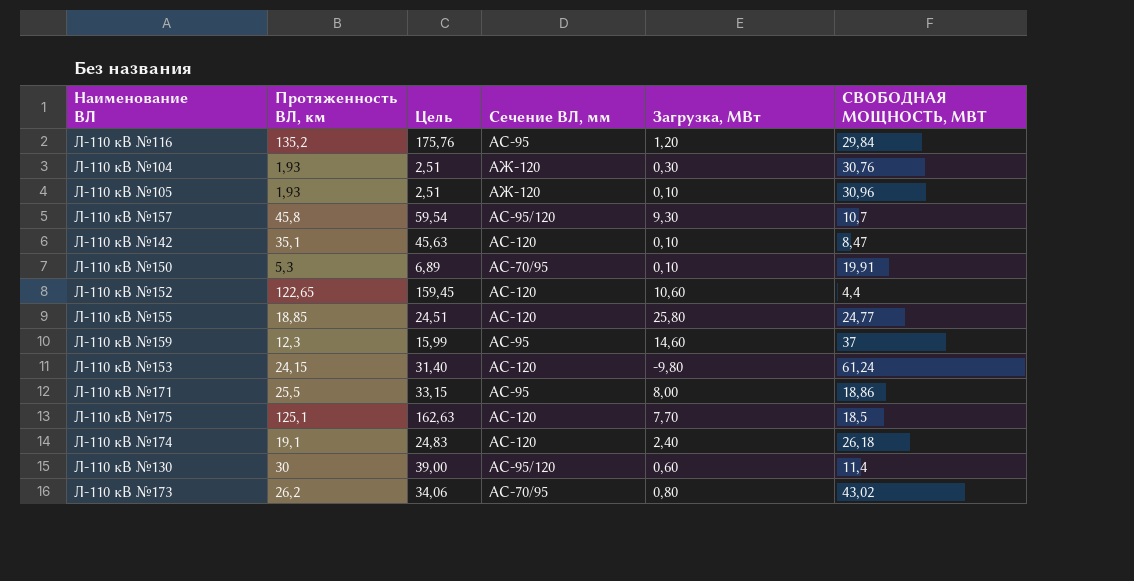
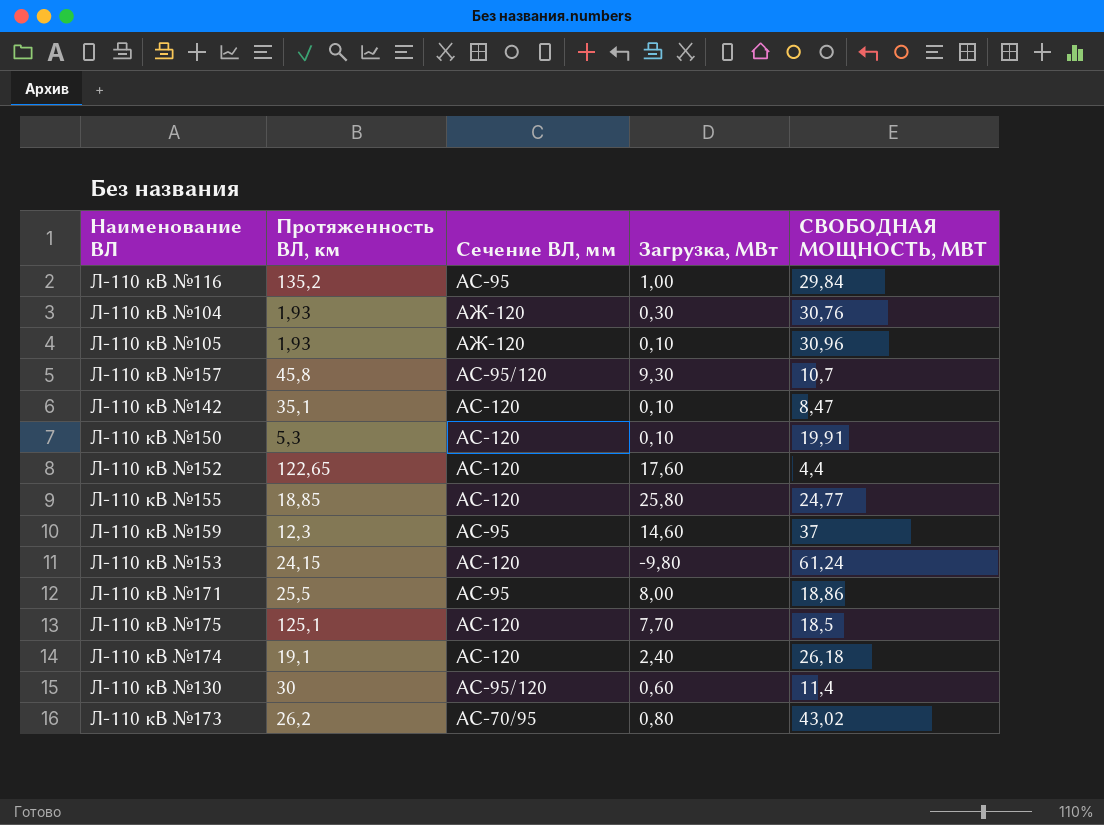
column Цель | formula: [Протяженность ВЛ, км] * 1,3 -> none
Л-110 кВ №116 | Загрузка, МВт: 1,20 -> 1,00
Л-110 кВ №150 | Сечение ВЛ, мм: АС-70/95 -> АС-120
Л-110 кВ №152 | Загрузка, МВт: 10,60 -> 17,60

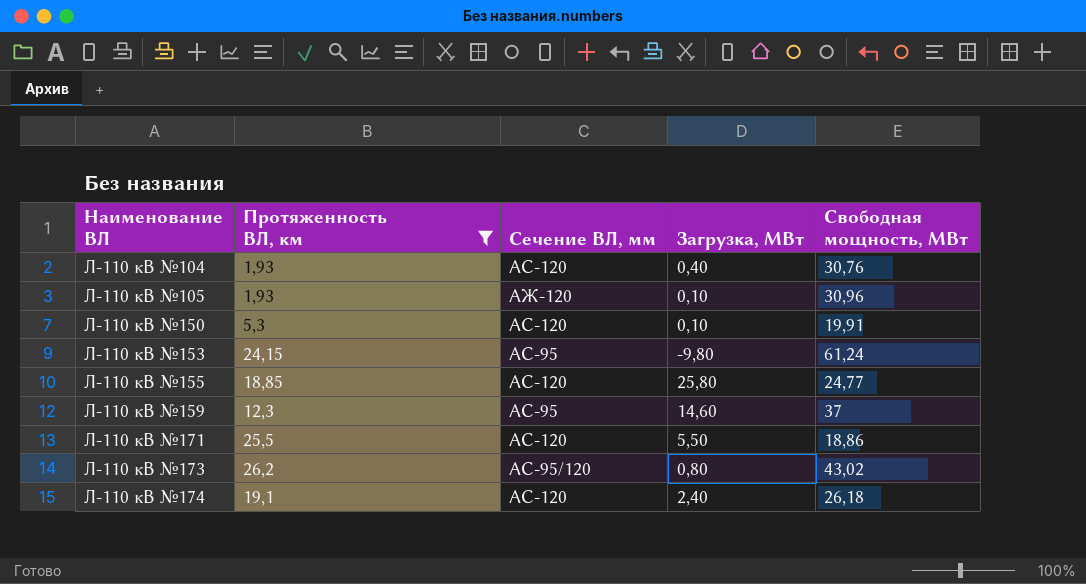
filter: none -> Протяженность ВЛ, км <= 26,2
row order: none -> Наименование ВЛ ascending
column name: СВОБОДНАЯ МОЩНОСТЬ, МВТ -> Свободная мощность, МВт
Л-110 кВ №104 | Сечение ВЛ, мм: АЖ-120 -> АС-120
Л-110 кВ №104 | Загрузка, МВт: 0,30 -> 0,40
Л-110 кВ №153 | Сечение ВЛ, мм: АС-120 -> АС-95
Л-110 кВ №171 | Сечение ВЛ, мм: АС-95 -> АС-120
Л-110 кВ №171 | Загрузка, МВт: 8,00 -> 5,50
Л-110 кВ №173 | Сечение ВЛ, мм: АС-70/95 -> АС-95/120

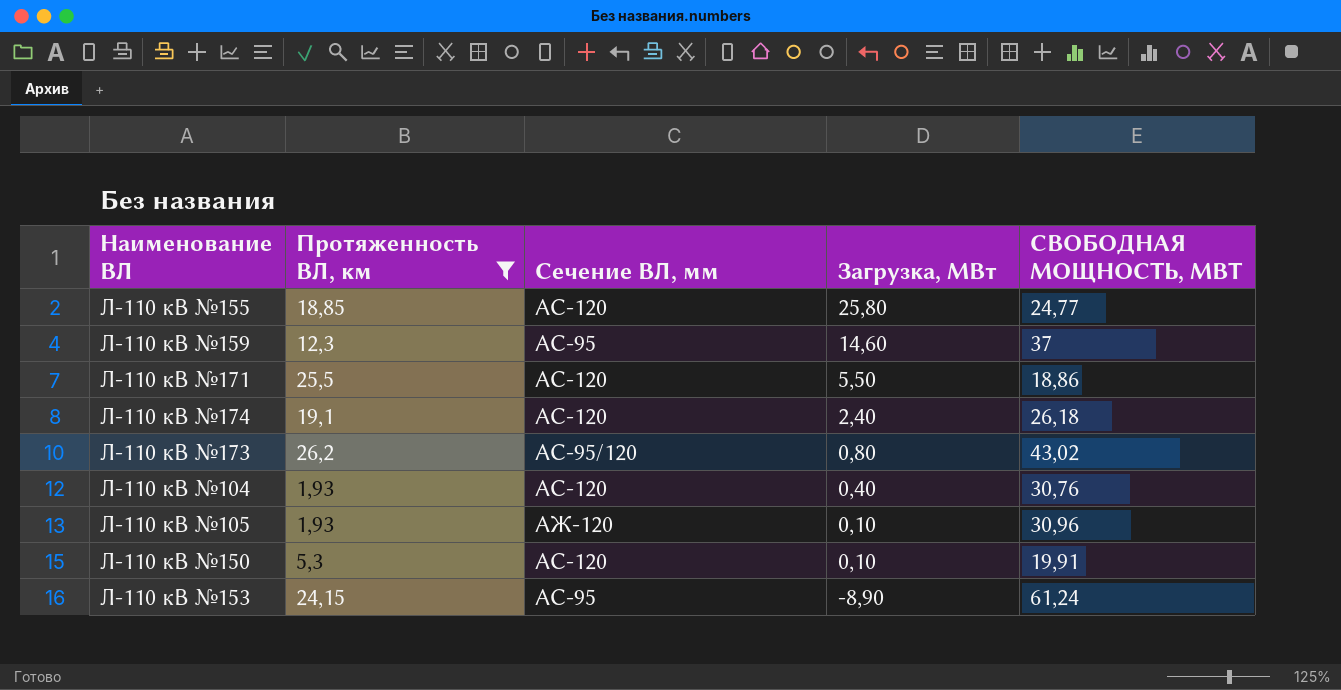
row order: Наименование ВЛ ascending -> Загрузка, МВт descending
column name: Свободная мощность, МВт -> СВОБОДНАЯ МОЩНОСТЬ, МВТ
Л-110 кВ №153 | Загрузка, МВт: -9,80 -> -8,90

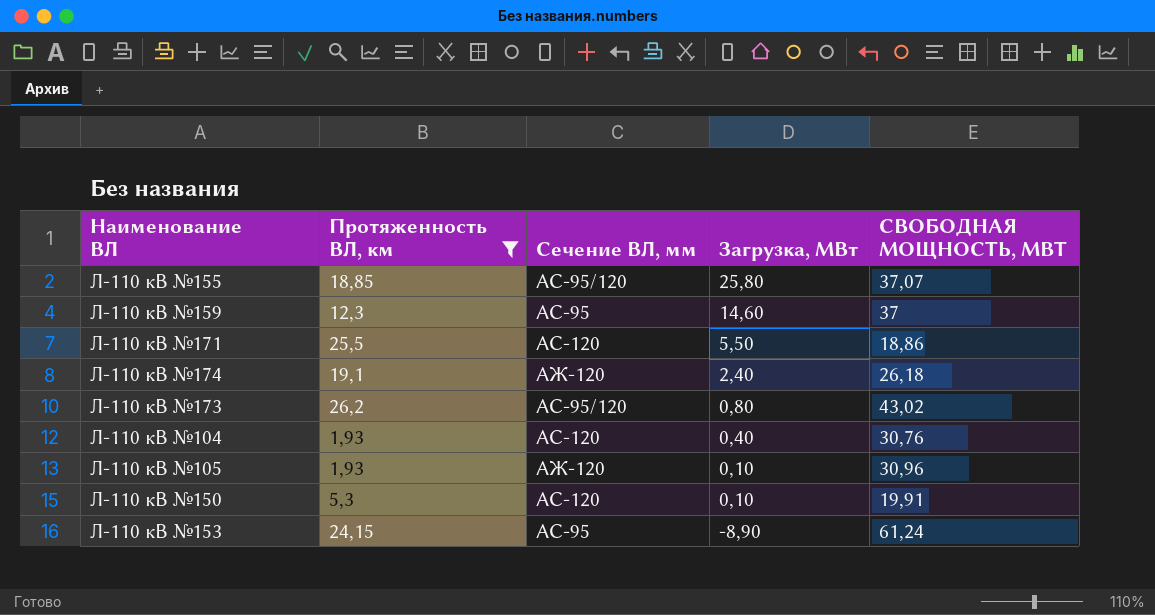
Л-110 кВ №155 | Сечение ВЛ, мм: АС-120 -> АС-95/120
Л-110 кВ №155 | СВОБОДНАЯ МОЩНОСТЬ, МВТ: 24,77 -> 37,07
Л-110 кВ №174 | Сечение ВЛ, мм: АС-120 -> АЖ-120

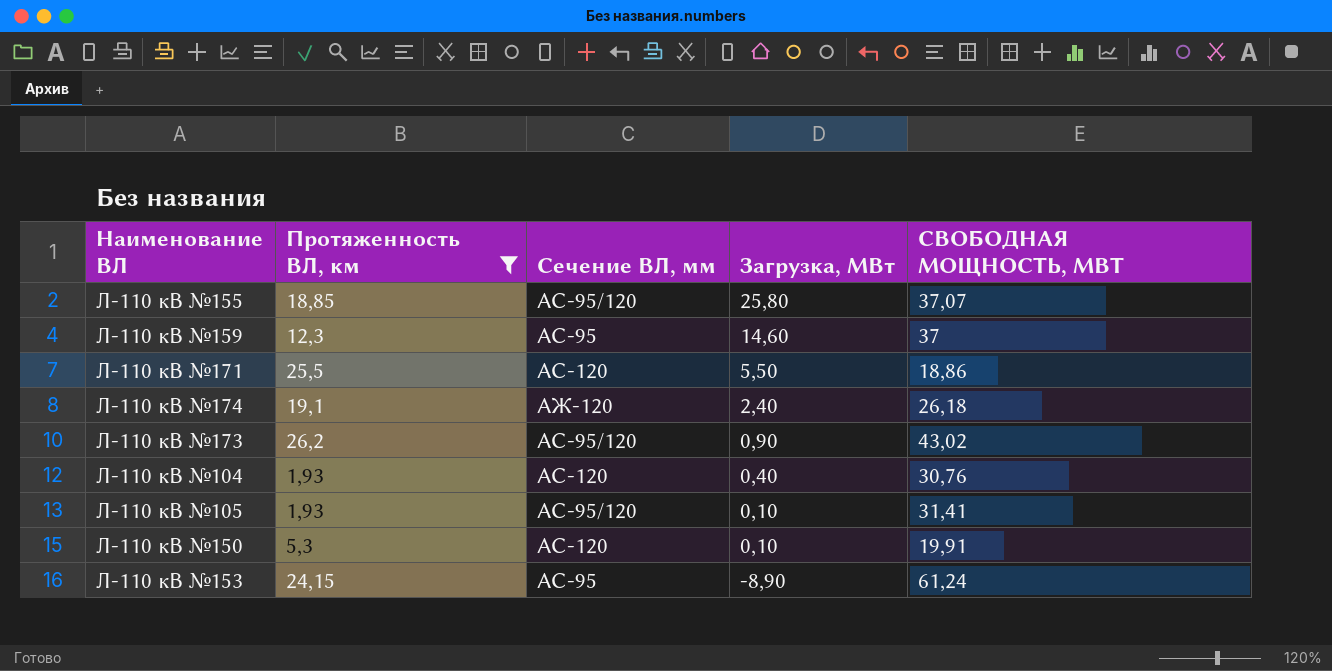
Л-110 кВ №173 | Загрузка, МВт: 0,80 -> 0,90
Л-110 кВ №105 | Сечение ВЛ, мм: АЖ-120 -> АС-95/120
Л-110 кВ №105 | СВОБОДНАЯ МОЩНОСТЬ, МВТ: 30,96 -> 31,41

